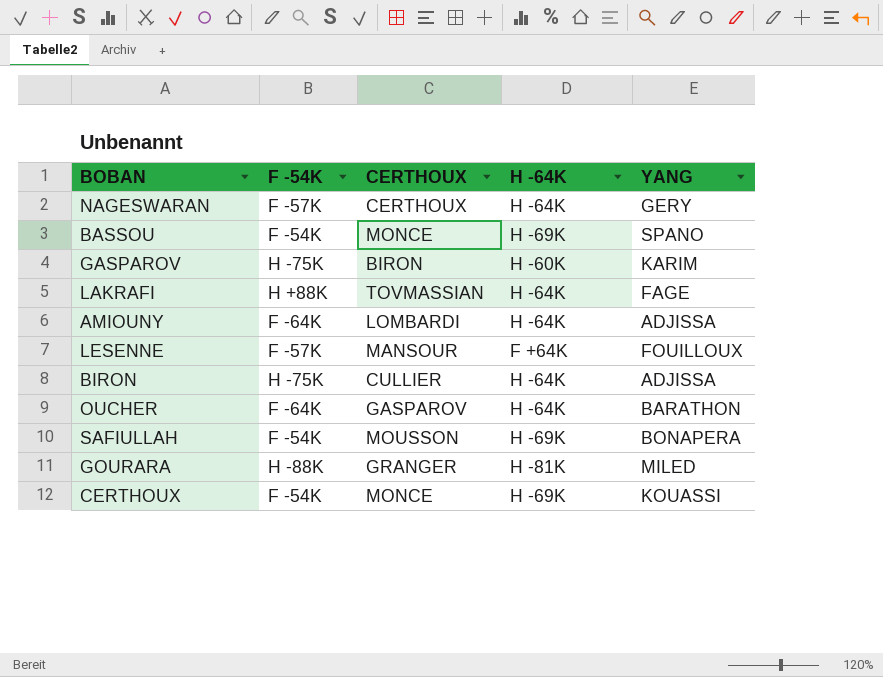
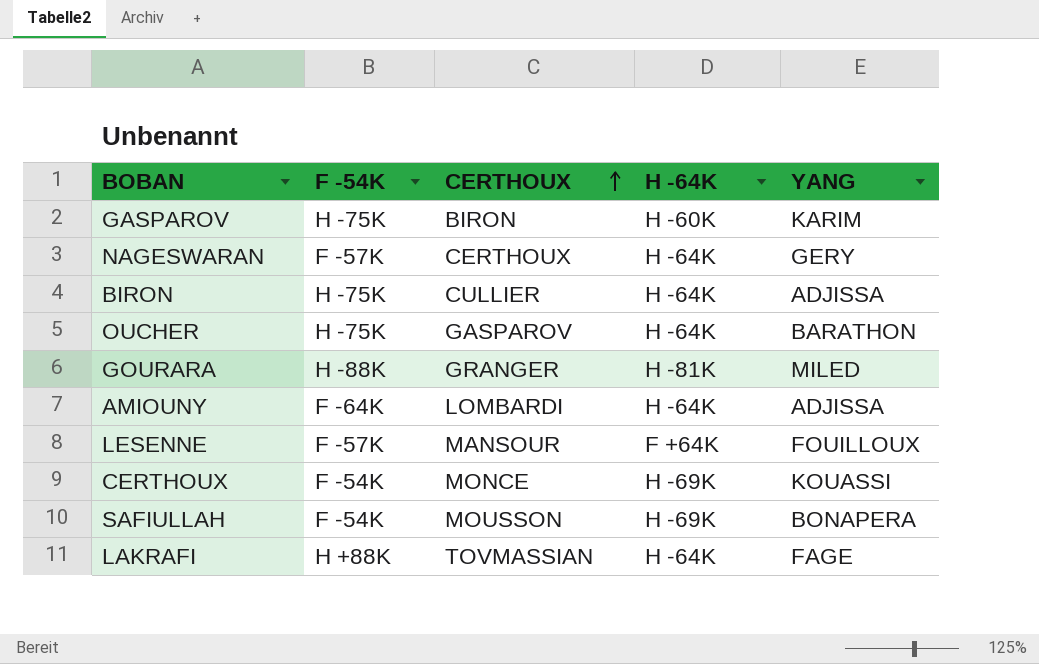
row order: none -> CERTHOUX ascending
row BASSOU: F -54K | MONCE | H -69K | SPANO -> none
OUCHER | F -54K: F -64K -> H -75K

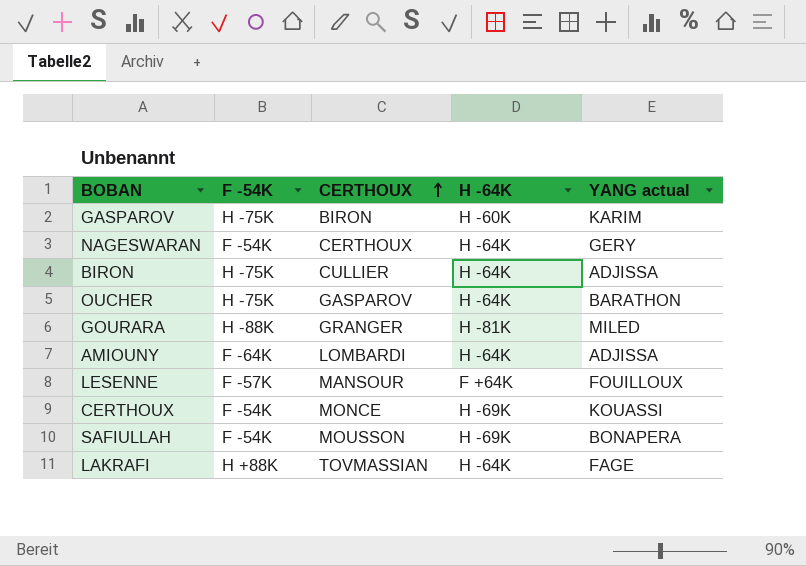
column name: YANG -> YANG actual
NAGESWARAN | F -54K: F -57K -> F -54K

